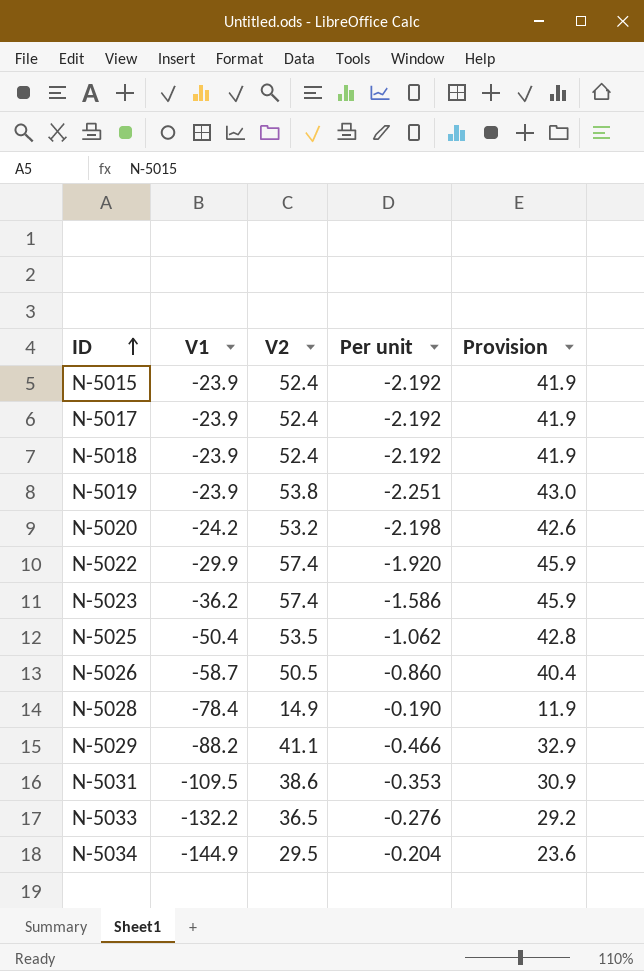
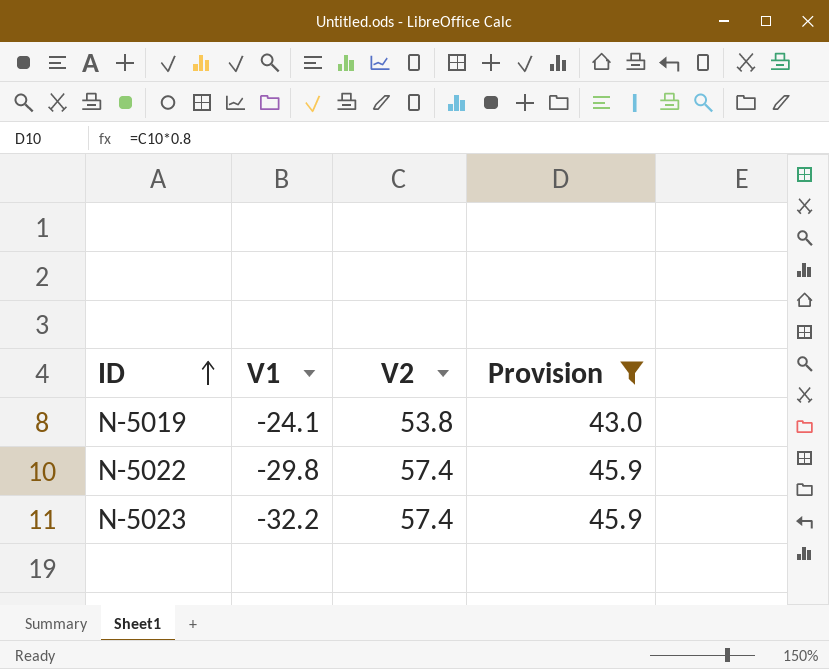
filter: none -> Provision >= 43.0
column Per unit | formula: [V2] / [V1] -> none
N-5019 | V1: -23.9 -> -24.1
N-5022 | V1: -29.9 -> -29.8
N-5023 | V1: -36.2 -> -32.2

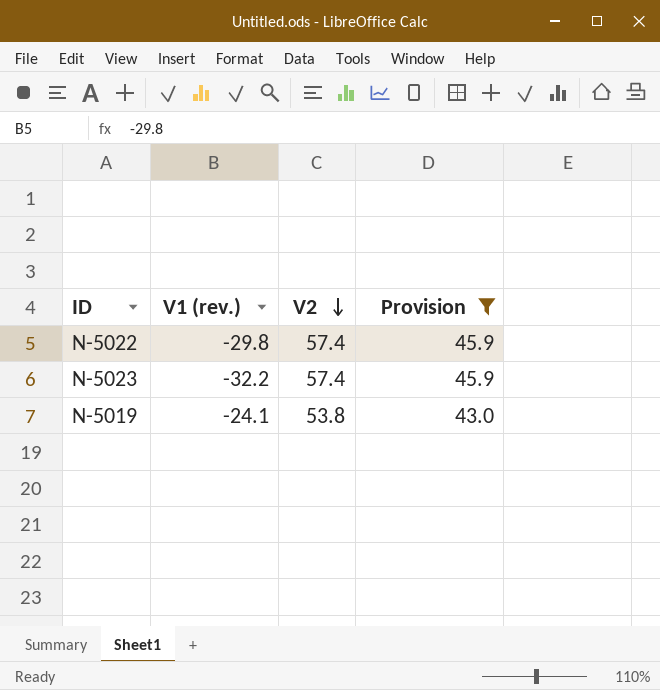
row order: ID ascending -> V2 descending
column name: V1 -> V1 (rev.)

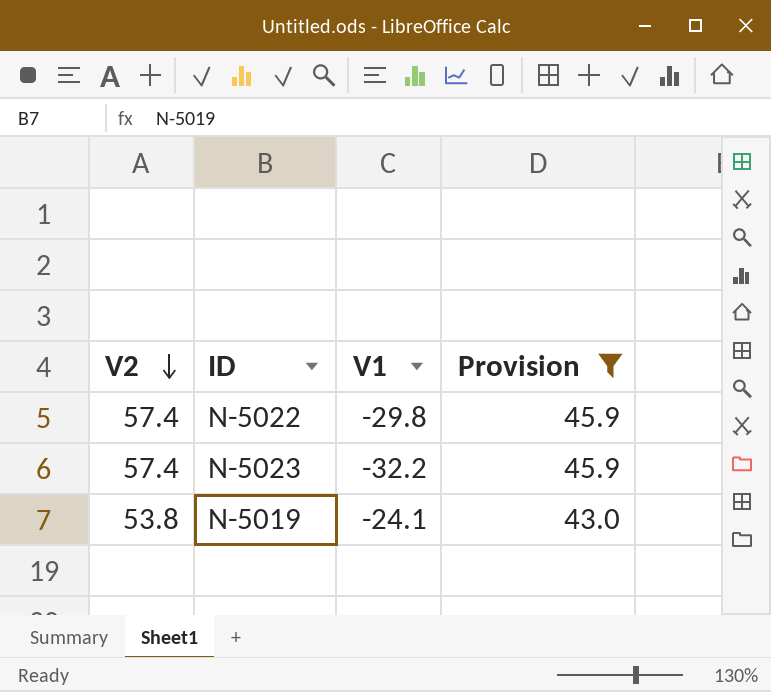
column V2 | position: 3 -> 1
column name: V1 (rev.) -> V1

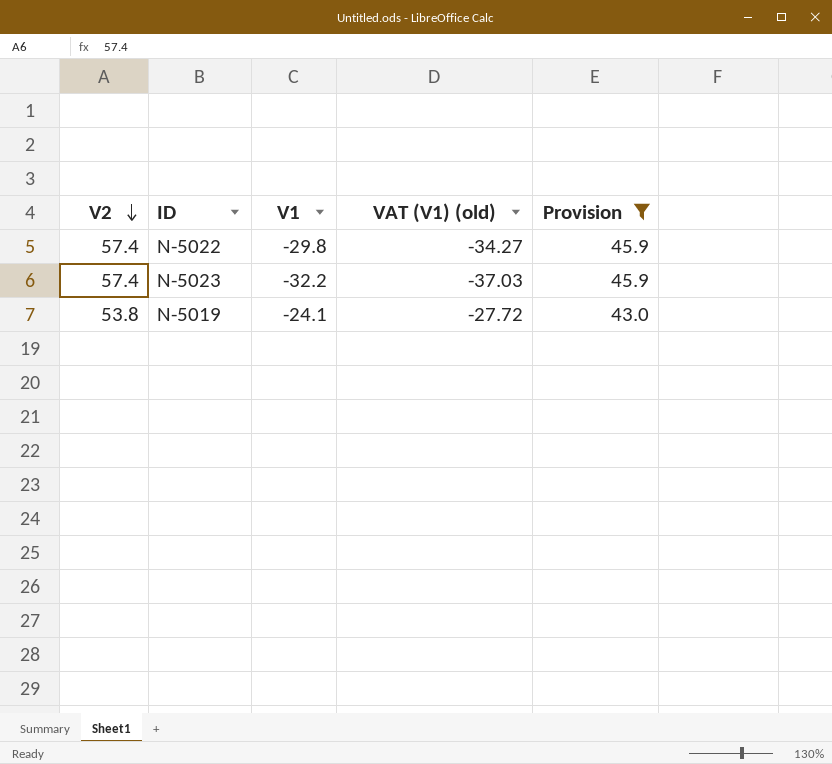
column VAT (V1) (old) | formula: none -> [V1] * 1.15

